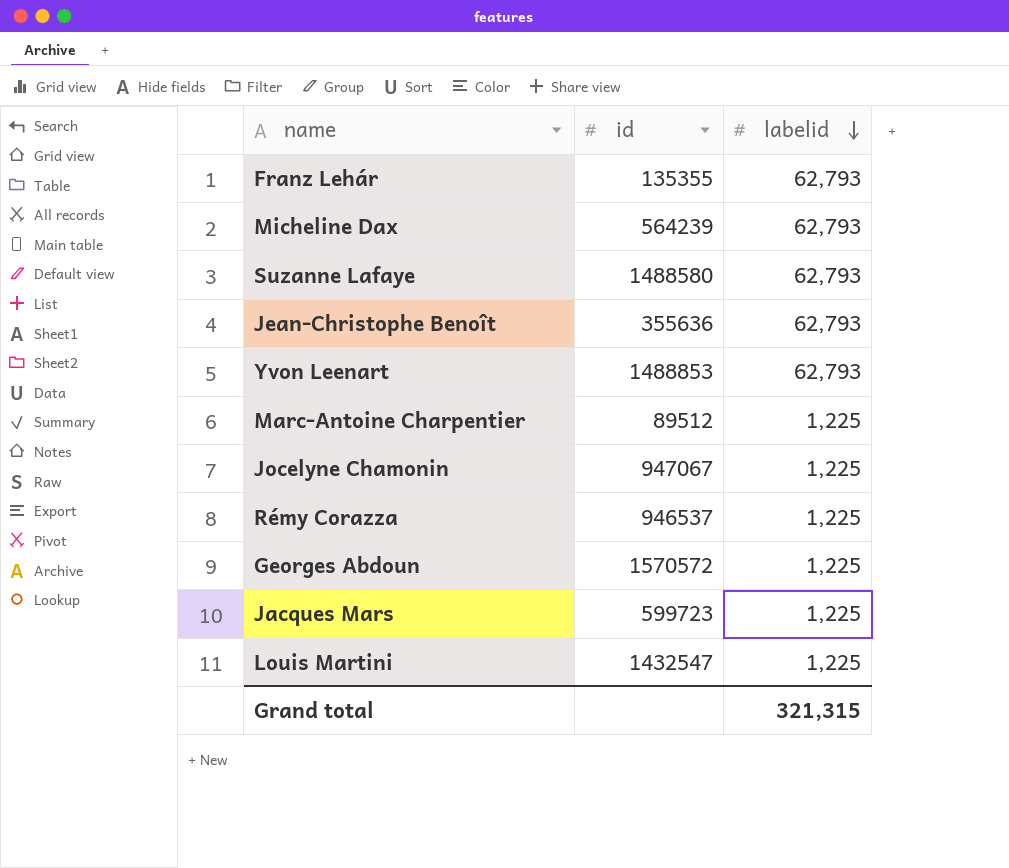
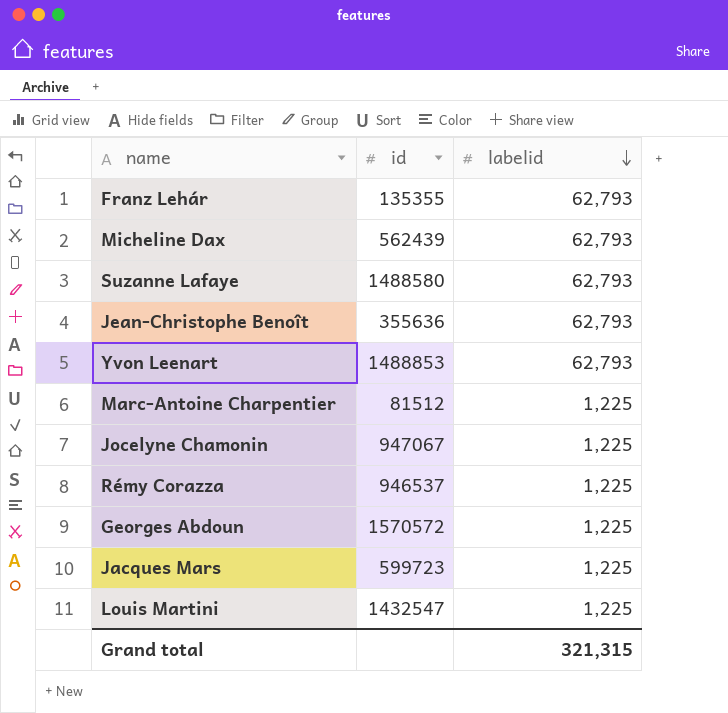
Micheline Dax | id: 564239 -> 562439
Marc‐Antoine Charpentier | id: 89512 -> 81512

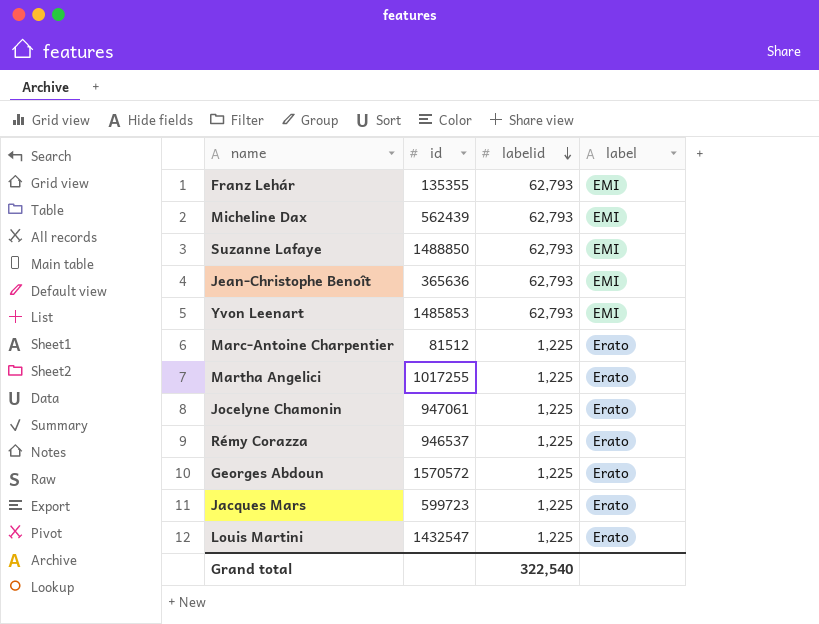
column label | position: none -> 4
Suzanne Lafaye | id: 1488580 -> 1488850
Jean-Christophe Benoît | id: 355636 -> 365636
Yvon Leenart | id: 1488853 -> 1485853
row Martha Angelici: none -> 1017255 | 1,225 | Erato
Jocelyne Chamonin | id: 947067 -> 947061
Grand total | labelid: 321,315 -> 322,540

